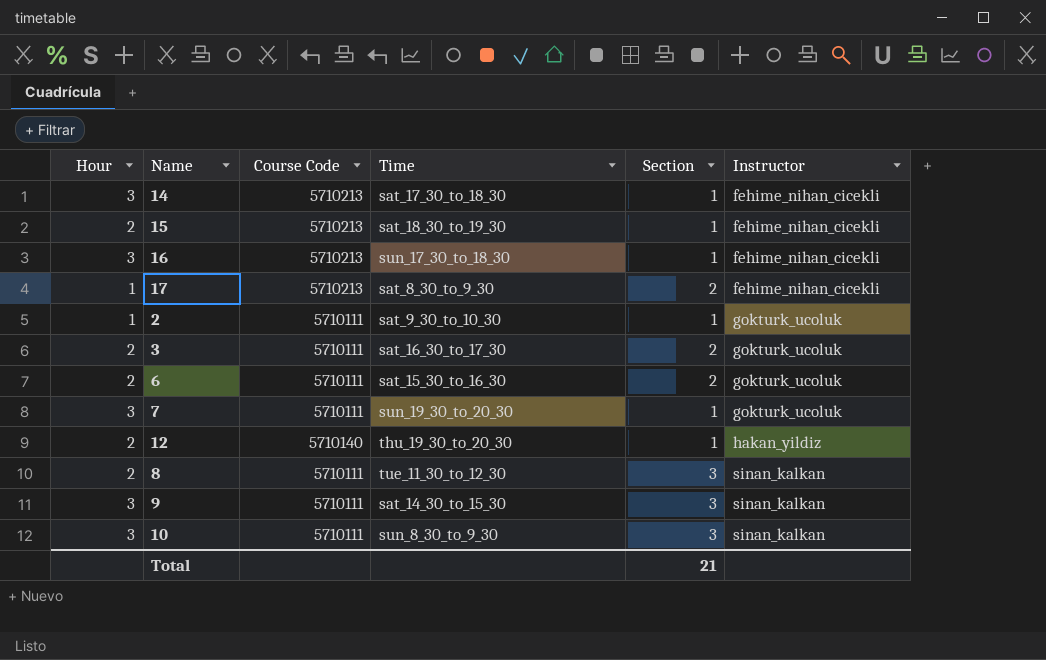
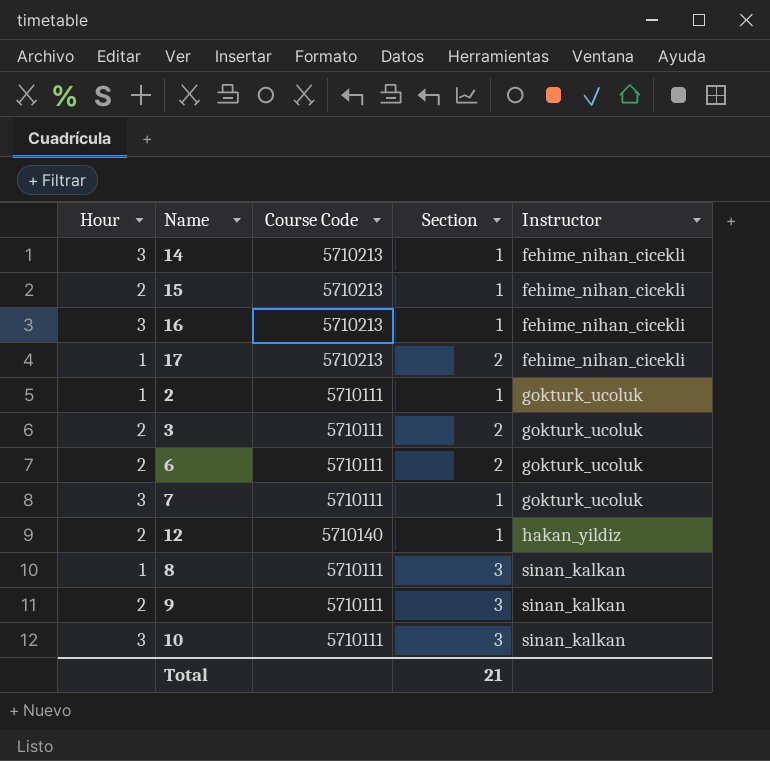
column Time | position: 4 -> none
8 | Hour: 2 -> 1
9 | Hour: 3 -> 2

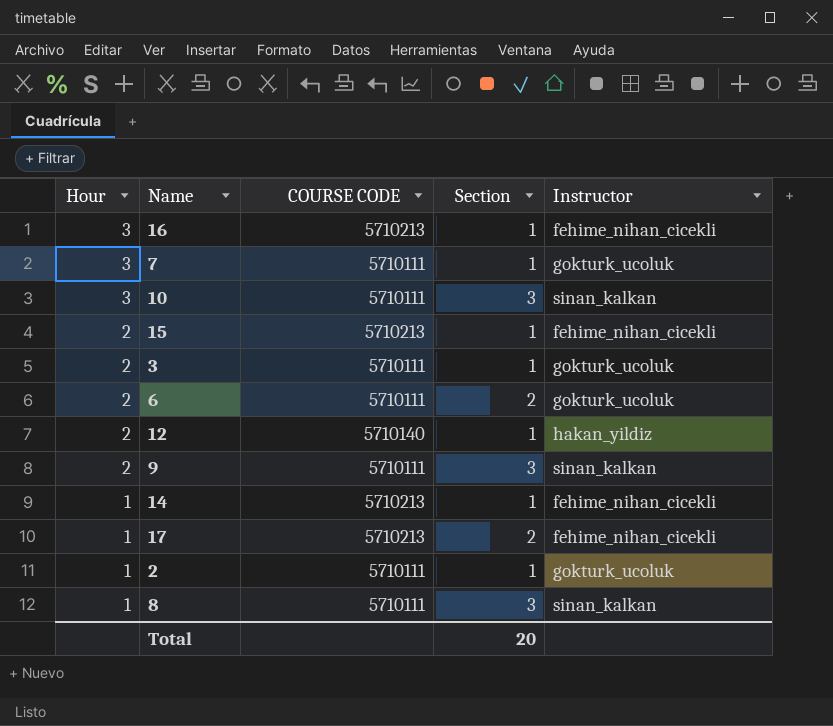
row order: Instructor ascending -> Hour descending
column name: Course Code -> COURSE CODE
3 | Section: 2 -> 1
14 | Hour: 3 -> 1
Total | Section: 21 -> 20

